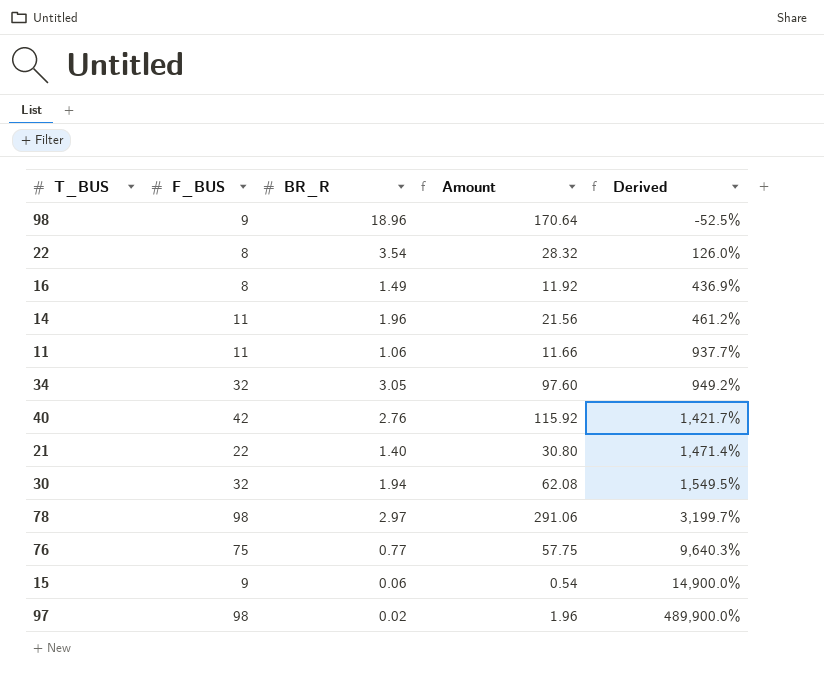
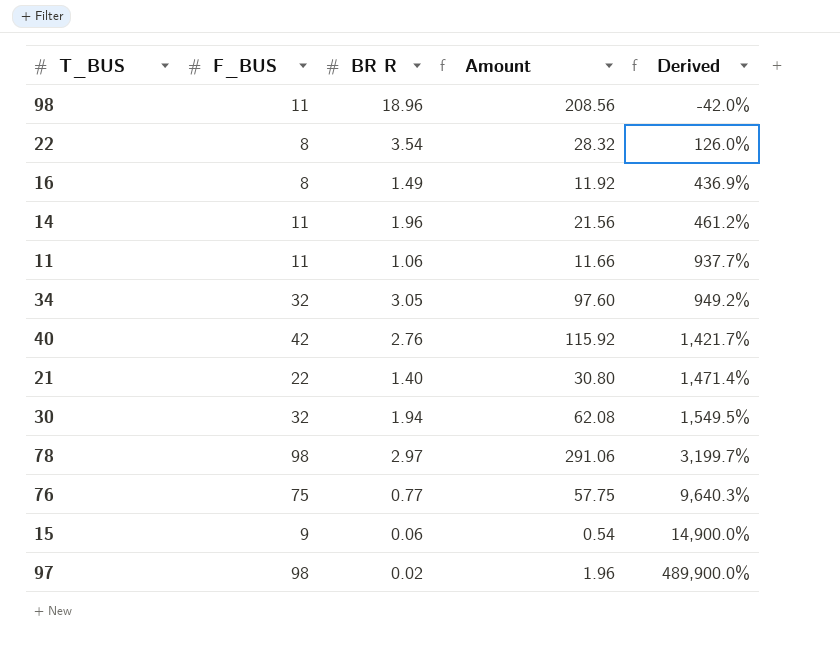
column name: BR_R -> BR R
98 | F_BUS: 9 -> 11
98 | Amount: 170.64 -> 208.56
98 | Derived: -52.5% -> -42.0%

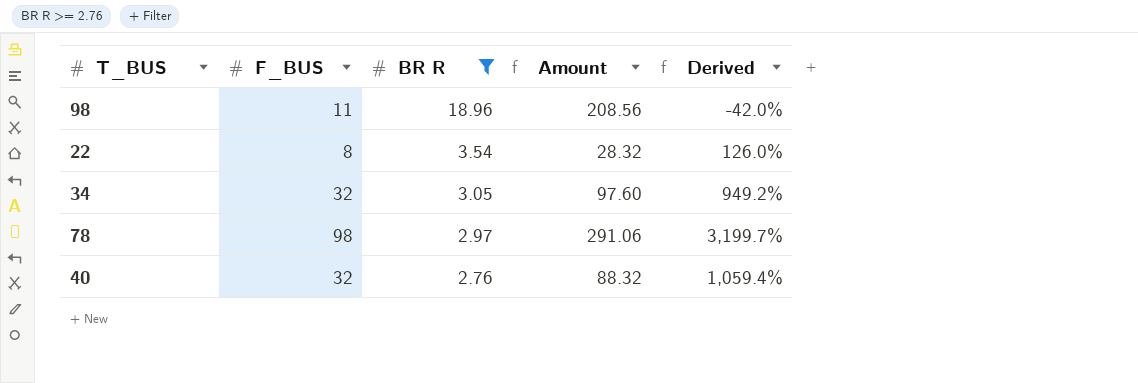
filter: none -> BR R >= 2.76
row order: Derived ascending -> BR R descending
40 | F_BUS: 42 -> 32
40 | Amount: 115.92 -> 88.32
40 | Derived: 1,421.7% -> 1,059.4%

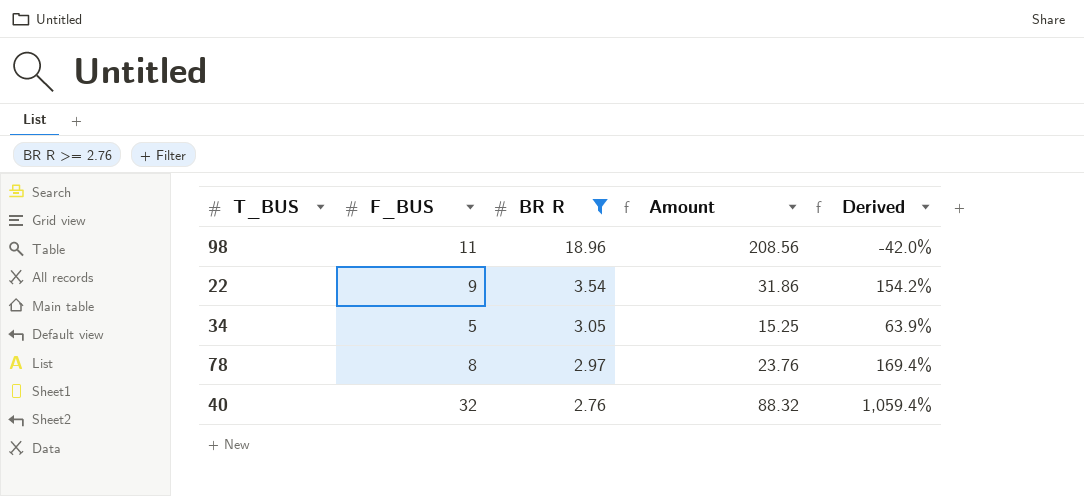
22 | F_BUS: 8 -> 9
22 | Amount: 28.32 -> 31.86
22 | Derived: 126.0% -> 154.2%
34 | F_BUS: 32 -> 5
34 | Amount: 97.60 -> 15.25
34 | Derived: 949.2% -> 63.9%
78 | F_BUS: 98 -> 8
78 | Amount: 291.06 -> 23.76
78 | Derived: 3,199.7% -> 169.4%

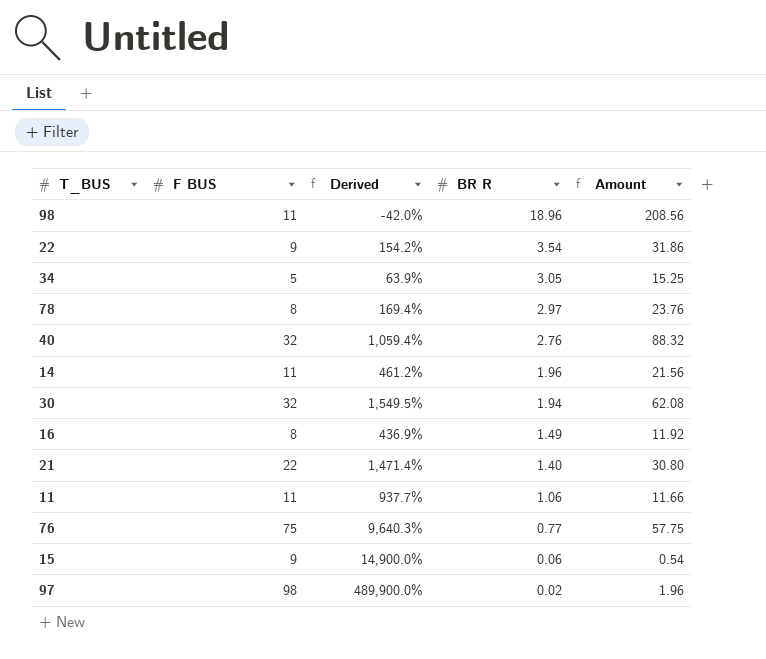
filter: BR R >= 2.76 -> none
column name: F_BUS -> F BUS
column Derived | position: 5 -> 3

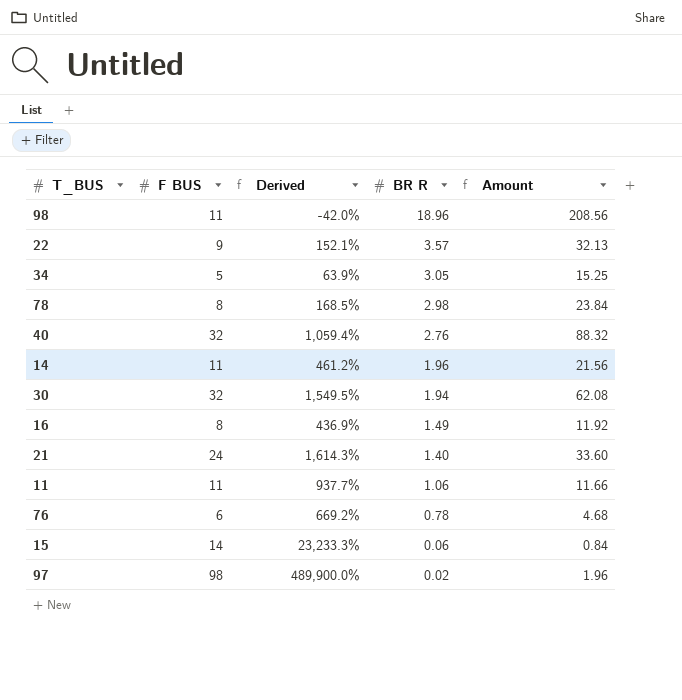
22 | Derived: 154.2% -> 152.1%
22 | BR R: 3.54 -> 3.57
22 | Amount: 31.86 -> 32.13
78 | Derived: 169.4% -> 168.5%
78 | BR R: 2.97 -> 2.98
78 | Amount: 23.76 -> 23.84
21 | F BUS: 22 -> 24
21 | Derived: 1,471.4% -> 1,614.3%
21 | Amount: 30.80 -> 33.60
76 | F BUS: 75 -> 6
76 | Derived: 9,640.3% -> 669.2%
76 | BR R: 0.77 -> 0.78
76 | Amount: 57.75 -> 4.68
15 | F BUS: 9 -> 14
15 | Derived: 14,900.0% -> 23,233.3%
15 | Amount: 0.54 -> 0.84

